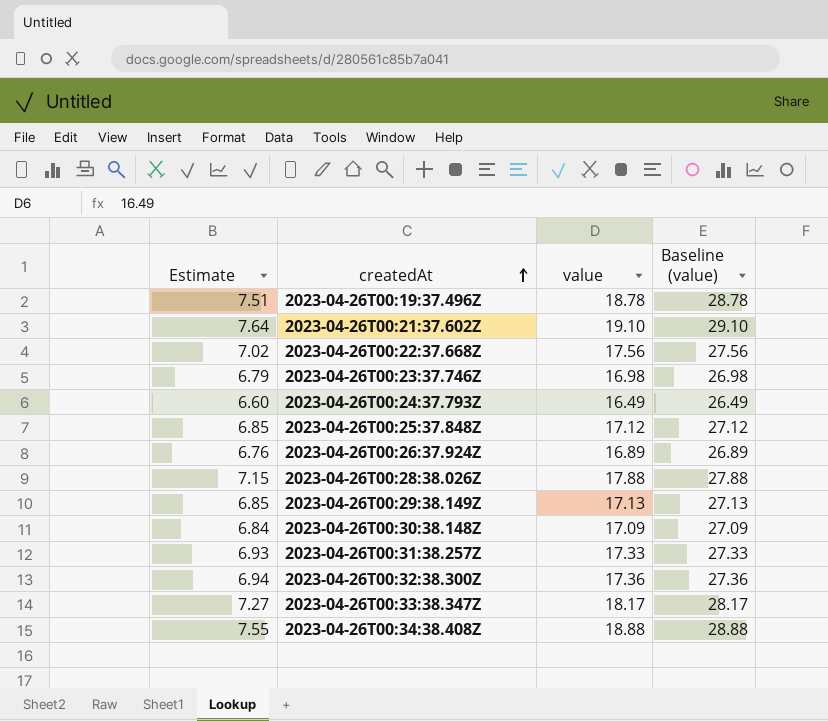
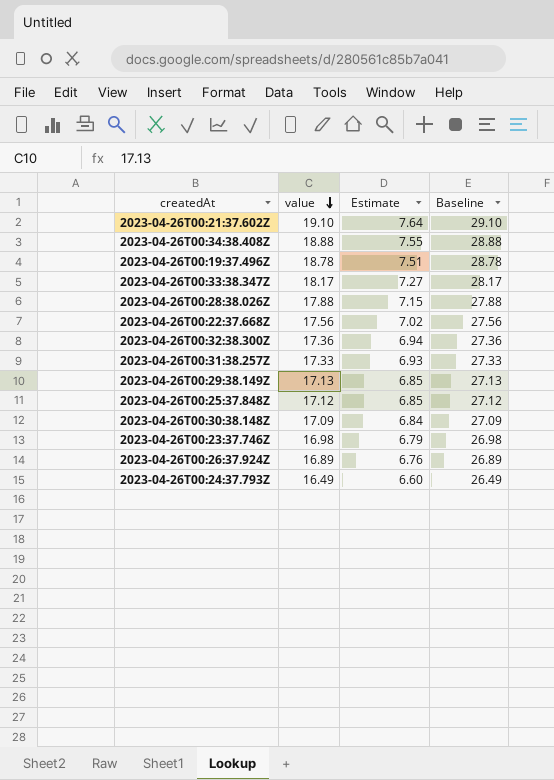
row order: createdAt ascending -> value descending
column Estimate | position: 1 -> 3
column name: Baseline (value) -> Baseline

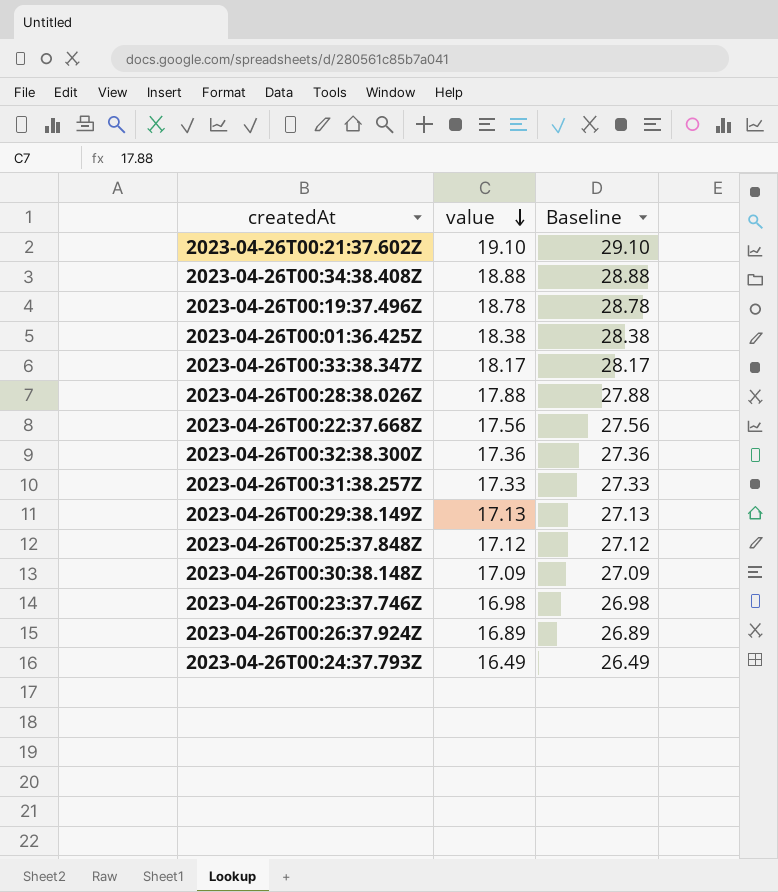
column Estimate | formula: [value] * 0.4 -> none
row 2023-04-26T00:01:36.425Z: none -> 18.38 | 28.38

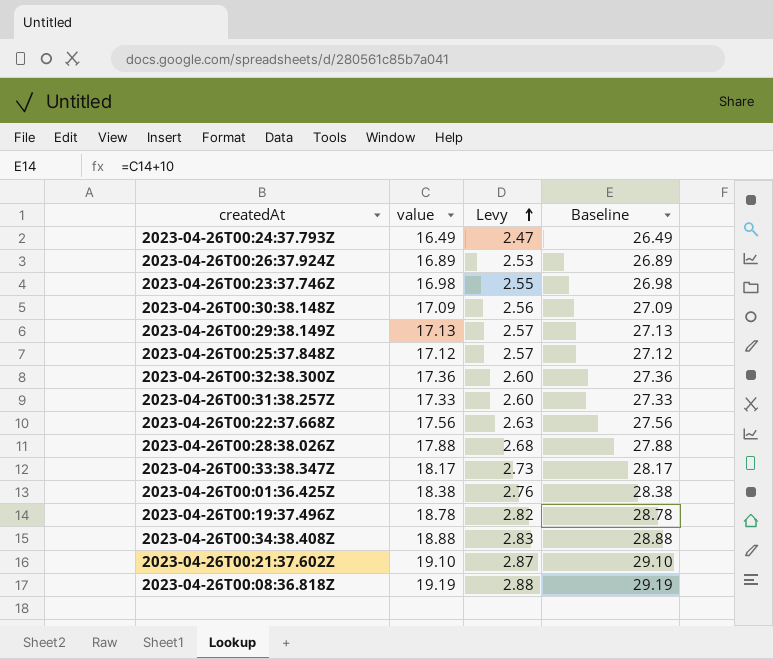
row order: value descending -> Levy ascending
column Levy | formula: none -> [value] * 0.15
row 2023-04-26T00:08:36.818Z: none -> 19.19 | 2.88 | 29.19

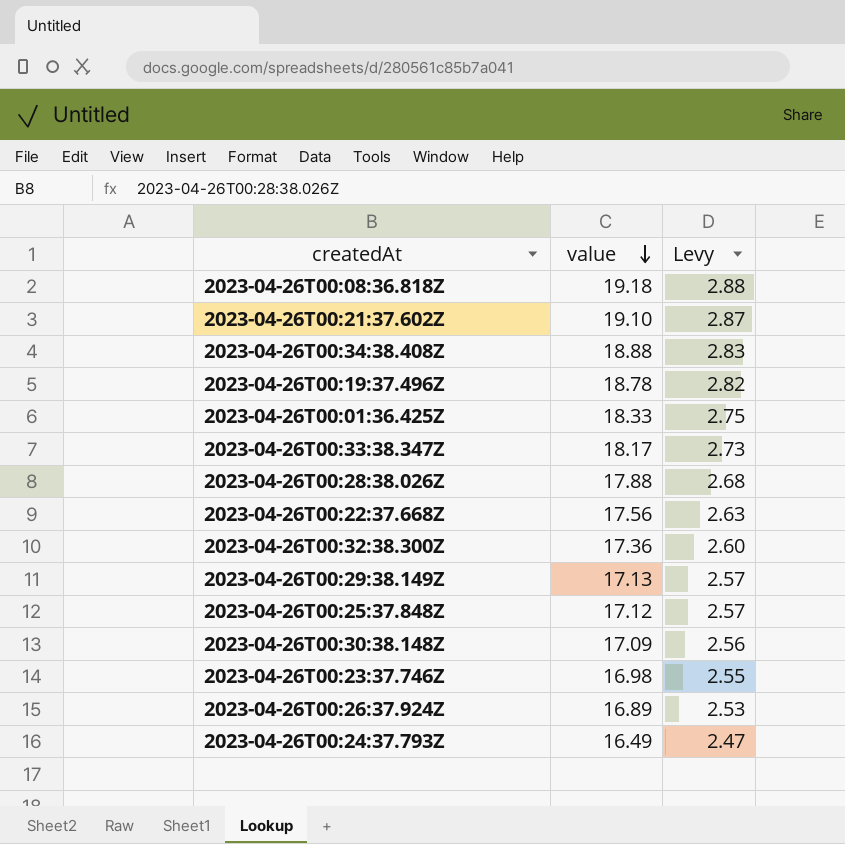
row order: Levy ascending -> value descending
column Baseline | formula: [value] + 10 -> none
row 2023-04-26T00:31:38.257Z: 17.33 | 2.60 | 27.33 -> none
2023-04-26T00:08:36.818Z | value: 19.19 -> 19.18
2023-04-26T00:01:36.425Z | value: 18.38 -> 18.33
2023-04-26T00:01:36.425Z | Levy: 2.76 -> 2.75

